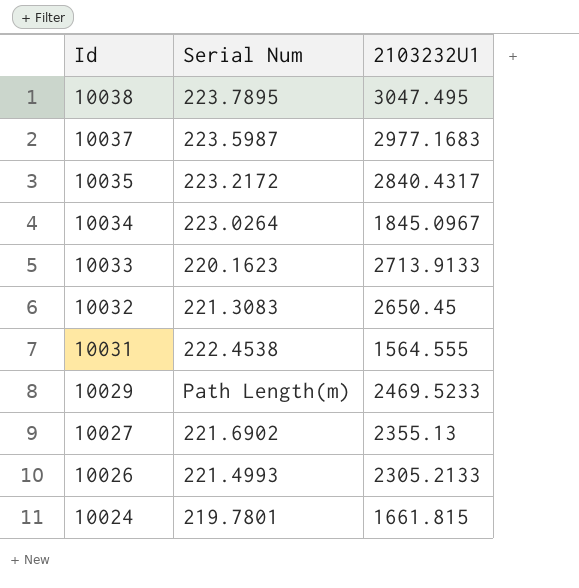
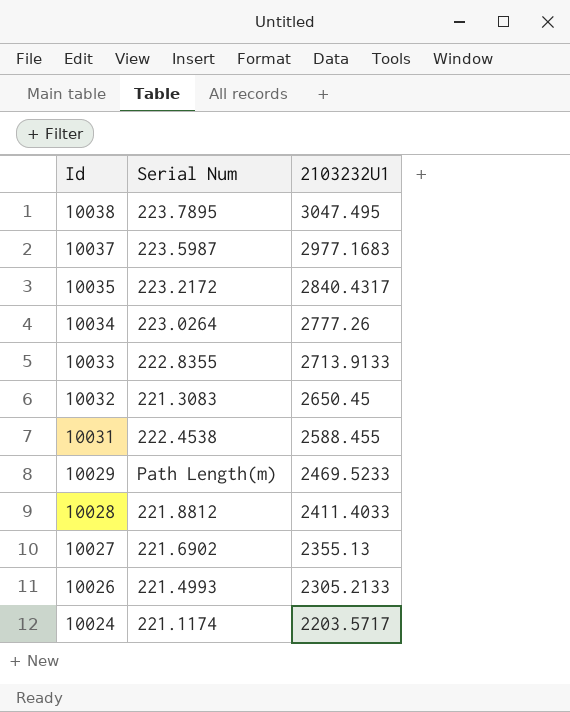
10034 | 2103232U1: 1845.0967 -> 2777.26
10033 | Serial Num: 220.1623 -> 222.8355
10031 | 2103232U1: 1564.555 -> 2588.455
row 10028: none -> 221.8812 | 2411.4033
10024 | Serial Num: 219.7801 -> 221.1174
10024 | 2103232U1: 1661.815 -> 2203.5717

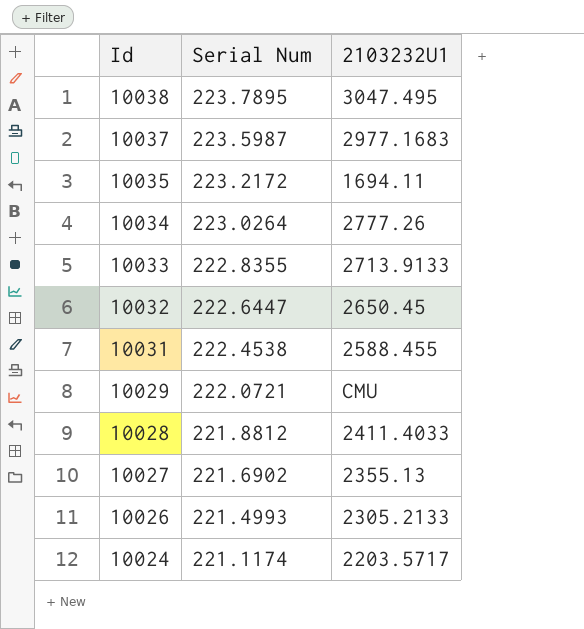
10035 | 2103232U1: 2840.4317 -> 1694.11
10032 | Serial Num: 221.3083 -> 222.6447
10029 | Serial Num: Path Length(m) -> 222.0721
10029 | 2103232U1: 2469.5233 -> CMU

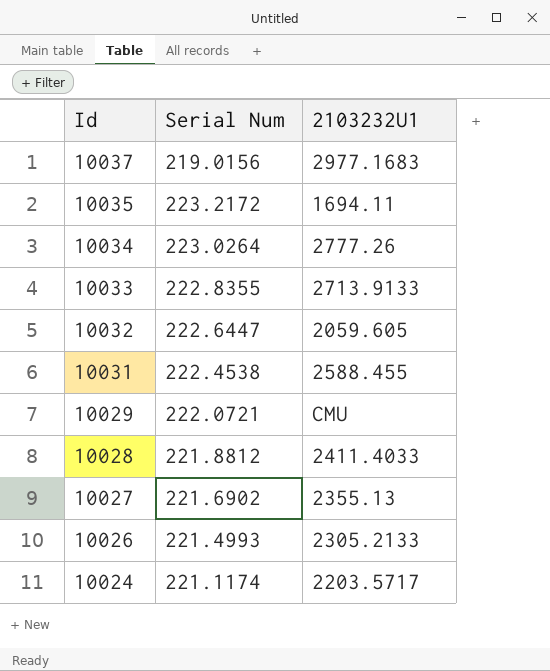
row 10038: 223.7895 | 3047.495 -> none
10037 | Serial Num: 223.5987 -> 219.0156
10032 | 2103232U1: 2650.45 -> 2059.605

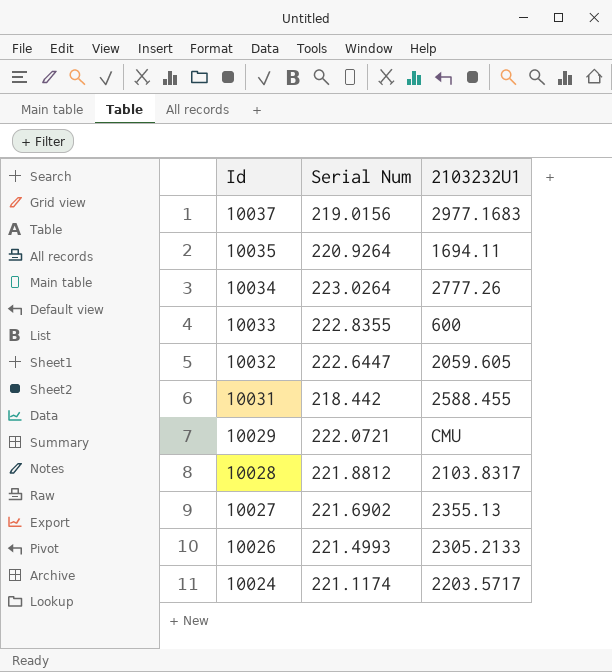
10035 | Serial Num: 223.2172 -> 220.9264
10033 | 2103232U1: 2713.9133 -> 600
10031 | Serial Num: 222.4538 -> 218.442
10028 | 2103232U1: 2411.4033 -> 2103.8317

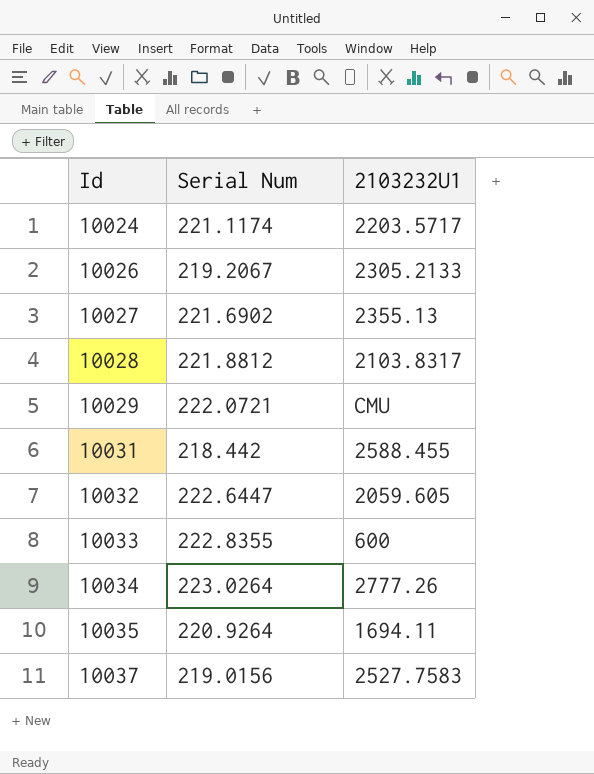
row order: Id descending -> Id ascending
10026 | Serial Num: 221.4993 -> 219.2067
10037 | 2103232U1: 2977.1683 -> 2527.7583

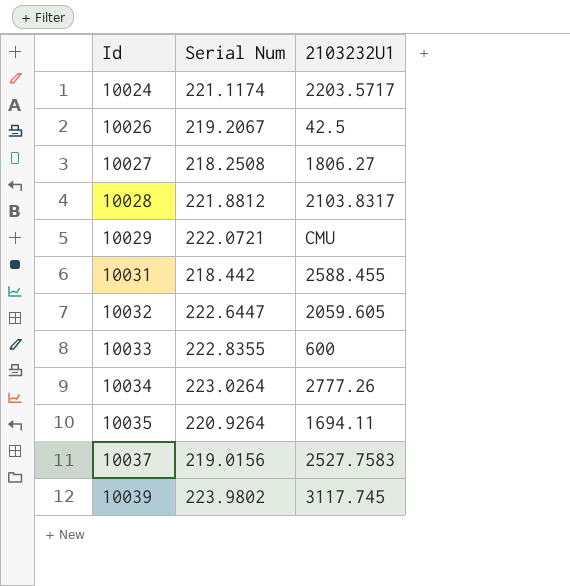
10026 | 2103232U1: 2305.2133 -> 42.5
10027 | Serial Num: 221.6902 -> 218.2508
10027 | 2103232U1: 2355.13 -> 1806.27
row 10039: none -> 223.9802 | 3117.745

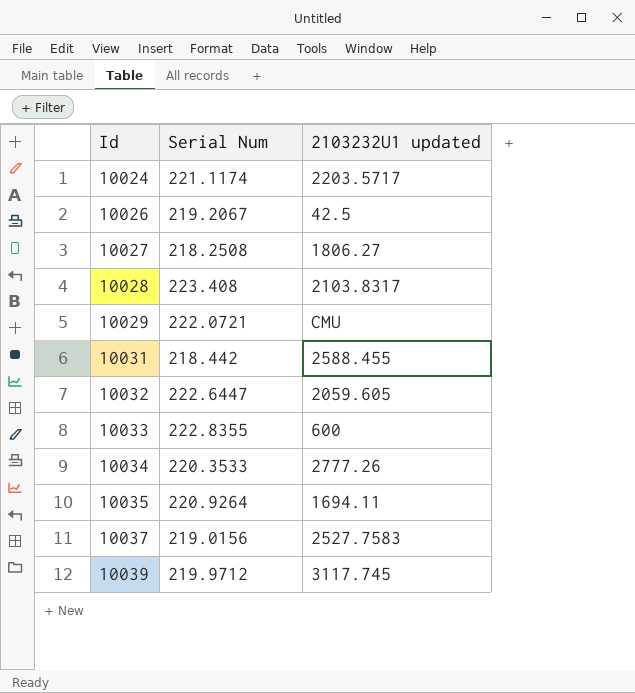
column name: 2103232U1 -> 2103232U1 updated
10028 | Serial Num: 221.8812 -> 223.408
10034 | Serial Num: 223.0264 -> 220.3533
10039 | Serial Num: 223.9802 -> 219.9712

